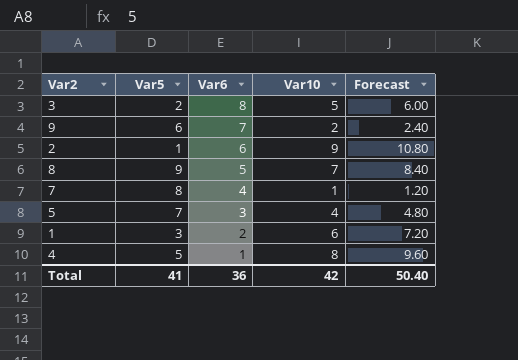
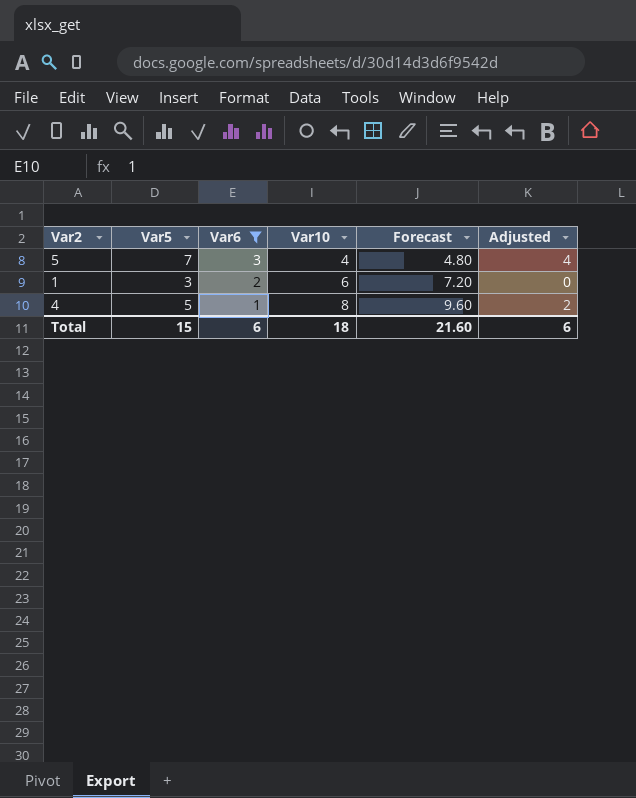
filter: none -> Var6 <= 3
column Adjusted | formula: none -> [Var5] - 3
Total | Var5: 41 -> 15
Total | Var6: 36 -> 6
Total | Var10: 42 -> 18
Total | Forecast: 50.40 -> 21.60

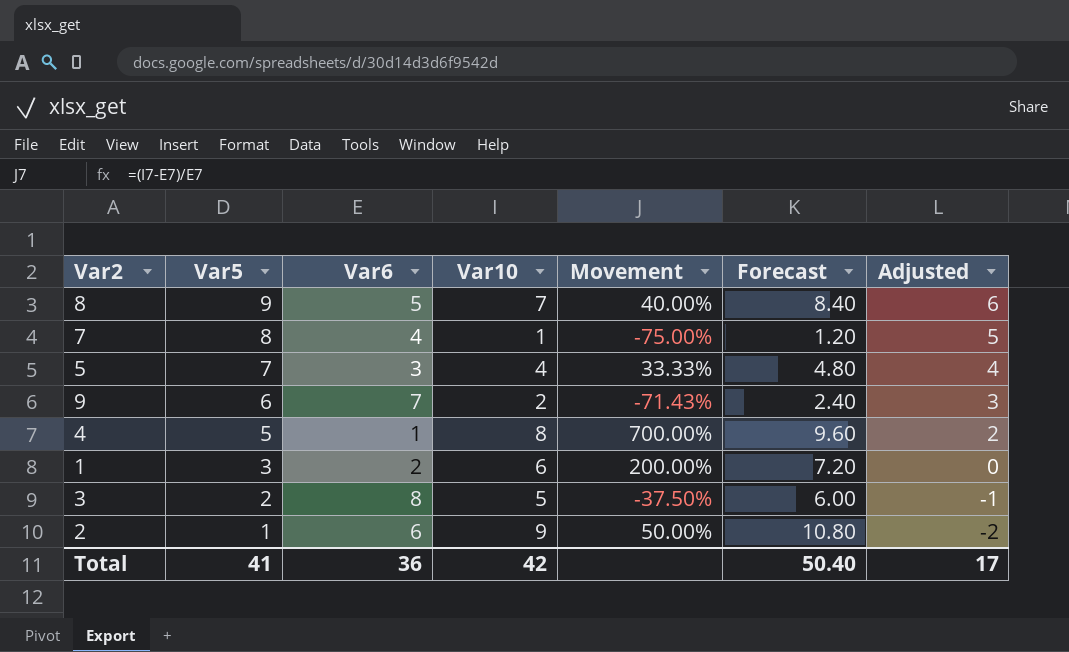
filter: Var6 <= 3 -> none
row order: Var6 descending -> Var5 descending
column Movement | formula: none -> ([Var10] - [Var6]) / [Var6]
Total | Var5: 15 -> 41
Total | Var6: 6 -> 36
Total | Var10: 18 -> 42
Total | Forecast: 21.60 -> 50.40
Total | Adjusted: 6 -> 17

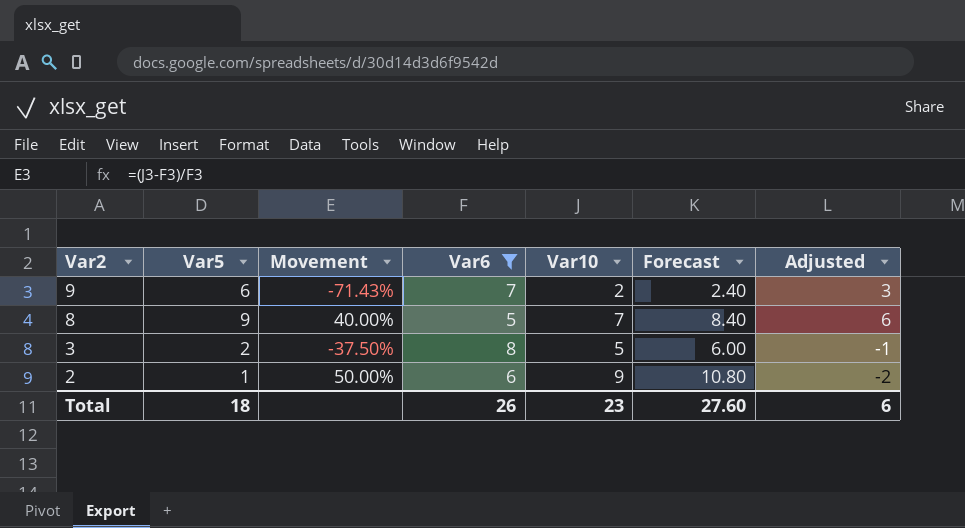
filter: none -> Var6 >= 5
row order: Var5 descending -> Var2 descending
column Movement | position: 5 -> 3
Total | Var5: 41 -> 18
Total | Var6: 36 -> 26
Total | Var10: 42 -> 23
Total | Forecast: 50.40 -> 27.60
Total | Adjusted: 17 -> 6

